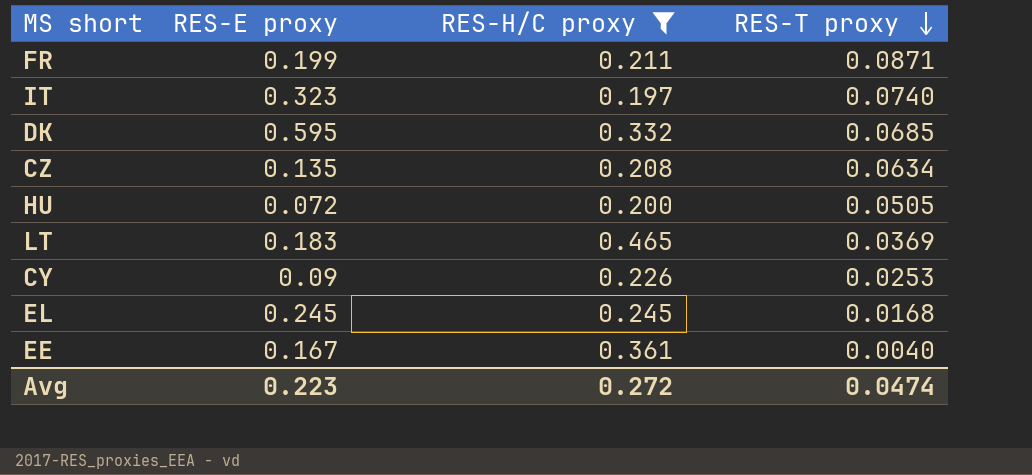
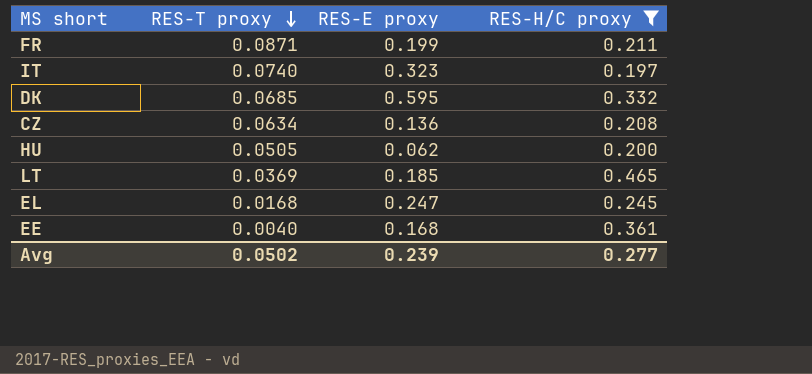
column RES-T proxy | position: 4 -> 2
row CY: 0.09 | 0.226 | 0.0253 -> none
CZ | RES-E proxy: 0.135 -> 0.136
HU | RES-E proxy: 0.072 -> 0.062
LT | RES-E proxy: 0.183 -> 0.185
EL | RES-E proxy: 0.245 -> 0.247
EE | RES-E proxy: 0.167 -> 0.168
Avg | RES-T proxy: 0.0474 -> 0.0502
Avg | RES-E proxy: 0.223 -> 0.239
Avg | RES-H/C proxy: 0.272 -> 0.277

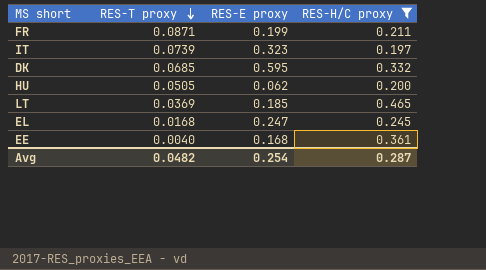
row CZ: 0.0634 | 0.136 | 0.208 -> none
IT | RES-T proxy: 0.0740 -> 0.0739
Avg | RES-T proxy: 0.0502 -> 0.0482
Avg | RES-E proxy: 0.239 -> 0.254
Avg | RES-H/C proxy: 0.277 -> 0.287

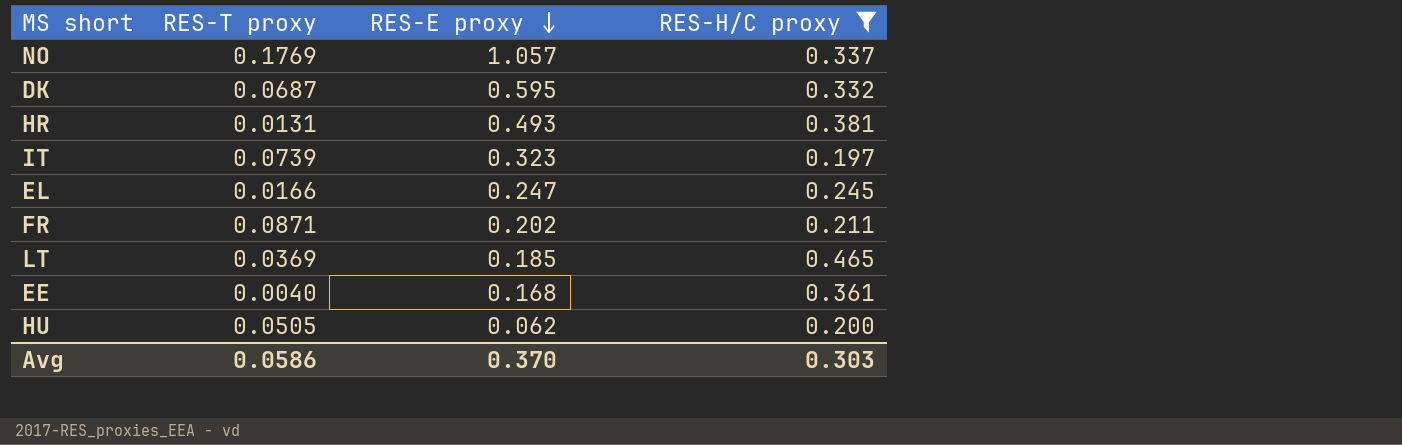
row order: RES-T proxy descending -> RES-E proxy descending
row NO: none -> 0.1769 | 1.057 | 0.337
DK | RES-T proxy: 0.0685 -> 0.0687
row HR: none -> 0.0131 | 0.493 | 0.381
EL | RES-T proxy: 0.0168 -> 0.0166
FR | RES-E proxy: 0.199 -> 0.202
Avg | RES-T proxy: 0.0482 -> 0.0586
Avg | RES-E proxy: 0.254 -> 0.370
Avg | RES-H/C proxy: 0.287 -> 0.303

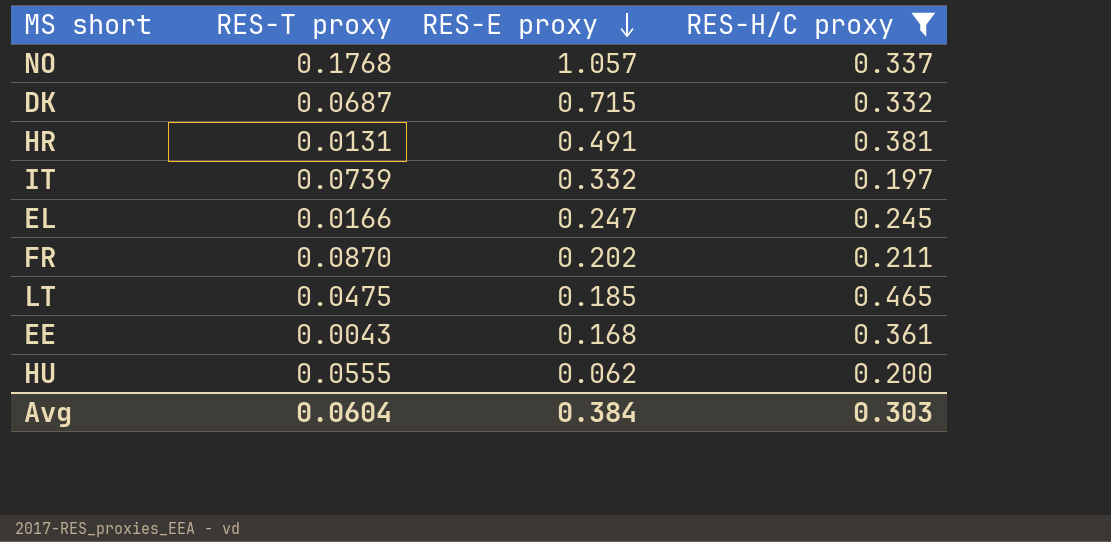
NO | RES-T proxy: 0.1769 -> 0.1768
DK | RES-E proxy: 0.595 -> 0.715
HR | RES-E proxy: 0.493 -> 0.491
IT | RES-E proxy: 0.323 -> 0.332
FR | RES-T proxy: 0.0871 -> 0.0870
LT | RES-T proxy: 0.0369 -> 0.0475
EE | RES-T proxy: 0.0040 -> 0.0043
HU | RES-T proxy: 0.0505 -> 0.0555
Avg | RES-T proxy: 0.0586 -> 0.0604
Avg | RES-E proxy: 0.370 -> 0.384

